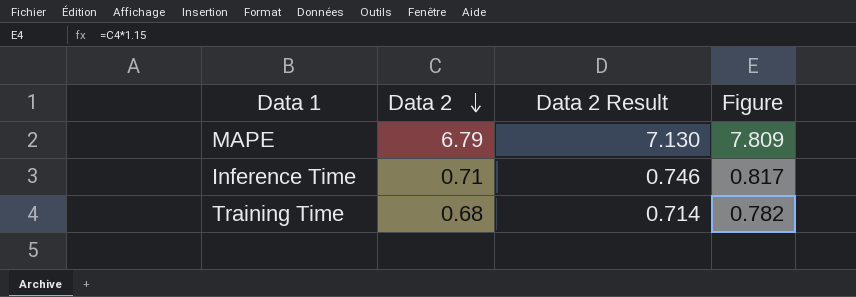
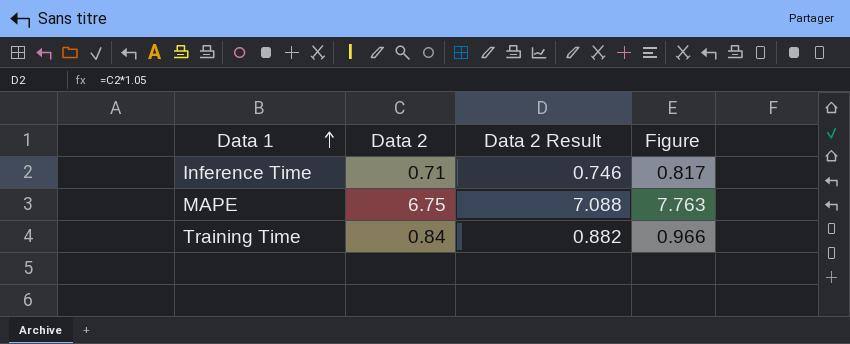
row order: Data 2 descending -> Data 1 ascending
MAPE | Data 2: 6.79 -> 6.75
MAPE | Data 2 Result: 7.130 -> 7.088
MAPE | Figure: 7.809 -> 7.763
Training Time | Data 2: 0.68 -> 0.84
Training Time | Data 2 Result: 0.714 -> 0.882
Training Time | Figure: 0.782 -> 0.966

